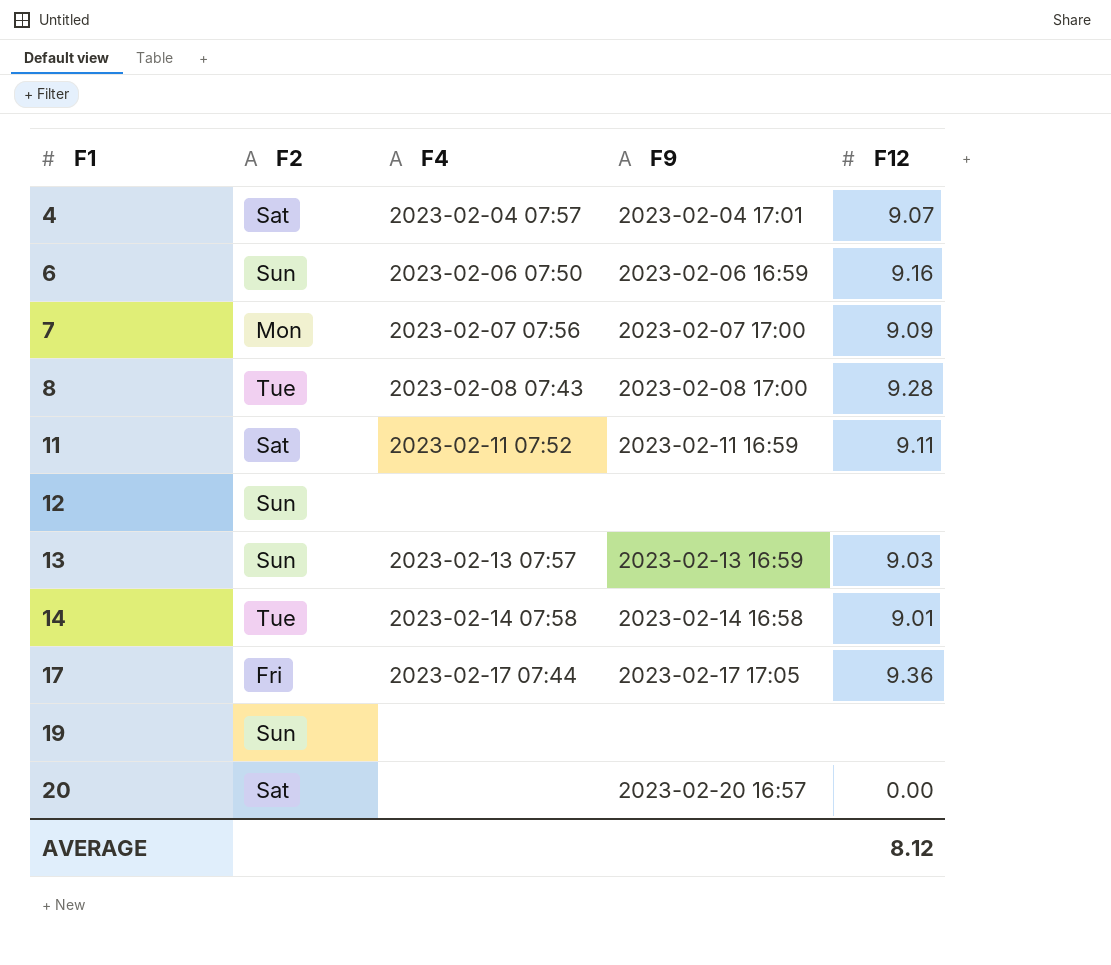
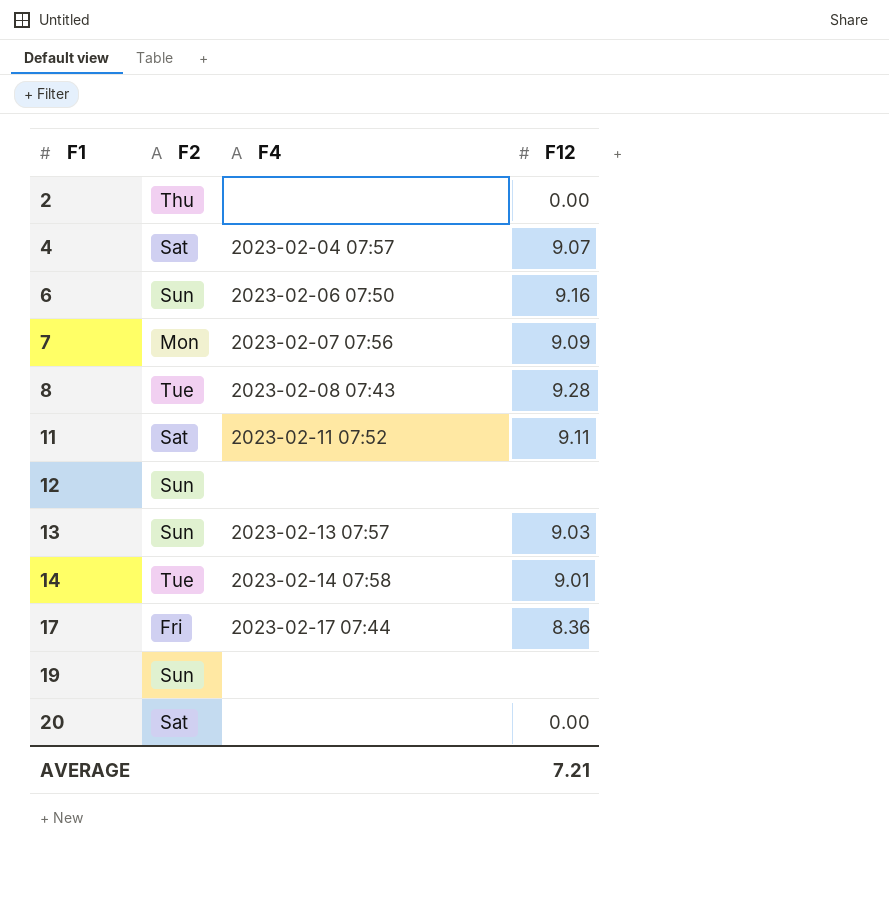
column F9 | position: 4 -> none
row 2: none -> Thu | none | 0.00
17 | F12: 9.36 -> 8.36
AVERAGE | F12: 8.12 -> 7.21

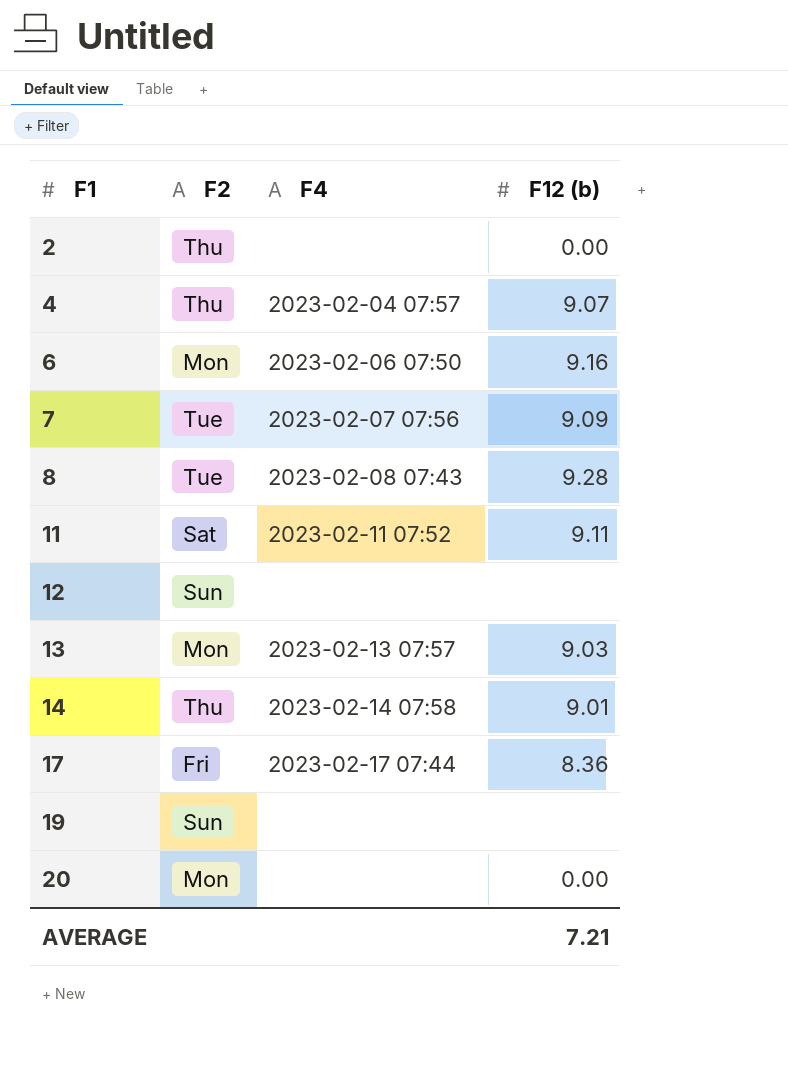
column name: F12 -> F12 (b)
4 | F2: Sat -> Thu
6 | F2: Sun -> Mon
7 | F2: Mon -> Tue
13 | F2: Sun -> Mon
14 | F2: Tue -> Thu
20 | F2: Sat -> Mon

